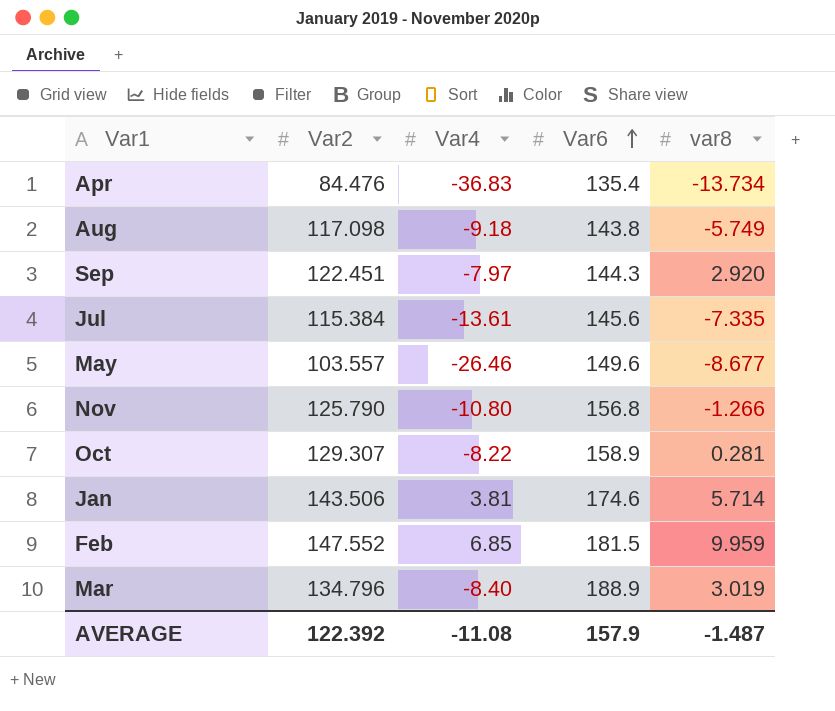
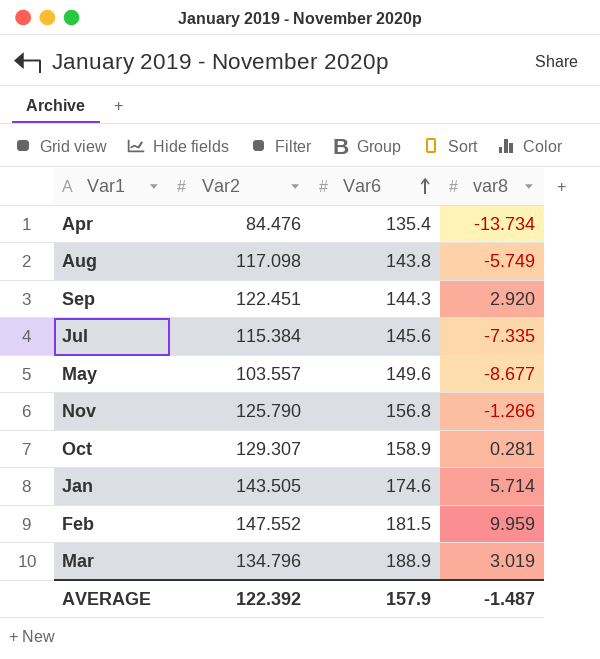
column Var4 | position: 3 -> none
Jan | Var2: 143.506 -> 143.505

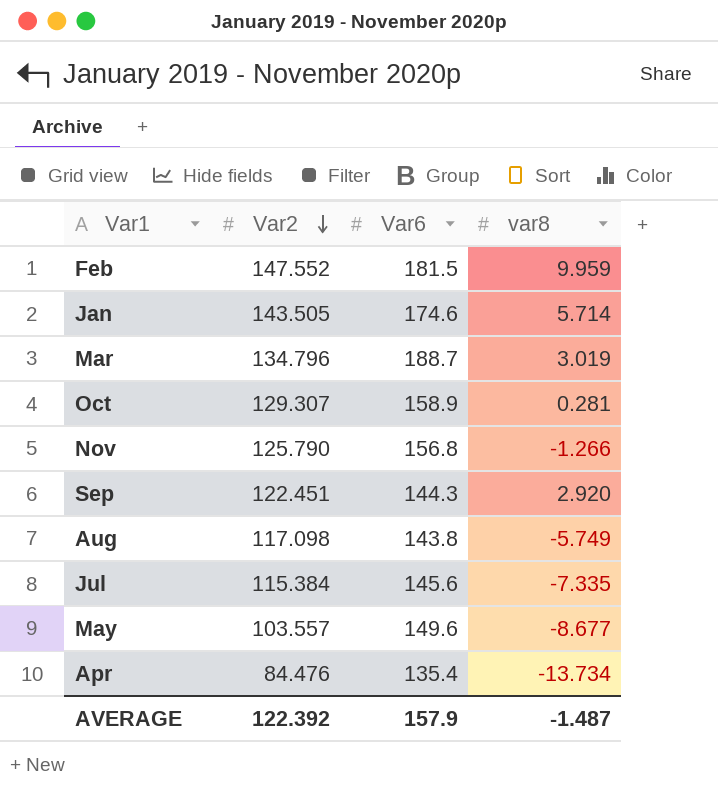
row order: Var6 ascending -> Var2 descending
Mar | Var6: 188.9 -> 188.7

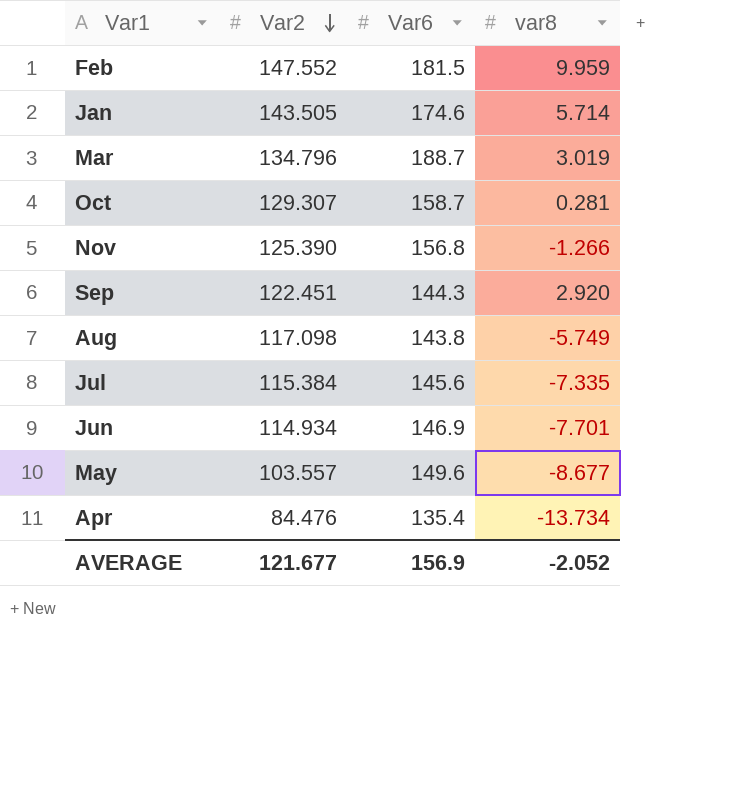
Oct | Var6: 158.9 -> 158.7
Nov | Var2: 125.790 -> 125.390
row Jun: none -> 114.934 | 146.9 | -7.701
AVERAGE | Var2: 122.392 -> 121.677
AVERAGE | Var6: 157.9 -> 156.9
AVERAGE | var8: -1.487 -> -2.052

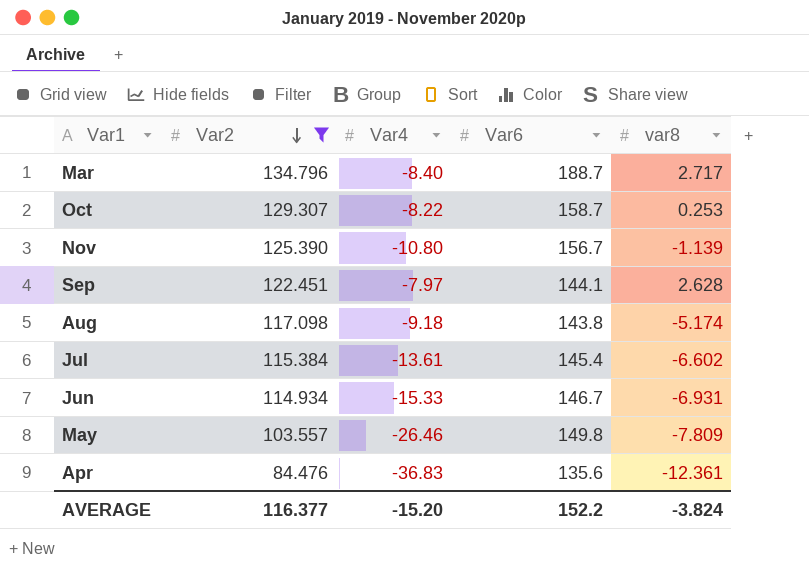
filter: none -> Var2 <= 134.796
column Var4 | position: none -> 3
Mar | var8: 3.019 -> 2.717
Oct | var8: 0.281 -> 0.253
Nov | Var6: 156.8 -> 156.7
Nov | var8: -1.266 -> -1.139
Sep | Var6: 144.3 -> 144.1
Sep | var8: 2.920 -> 2.628
Aug | var8: -5.749 -> -5.174
Jul | Var6: 145.6 -> 145.4
Jul | var8: -7.335 -> -6.602
Jun | Var6: 146.9 -> 146.7
Jun | var8: -7.701 -> -6.931
May | Var6: 149.6 -> 149.8
May | var8: -8.677 -> -7.809
Apr | Var6: 135.4 -> 135.6
Apr | var8: -13.734 -> -12.361
AVERAGE | Var2: 121.677 -> 116.377
AVERAGE | Var6: 156.9 -> 152.2
AVERAGE | var8: -2.052 -> -3.824

